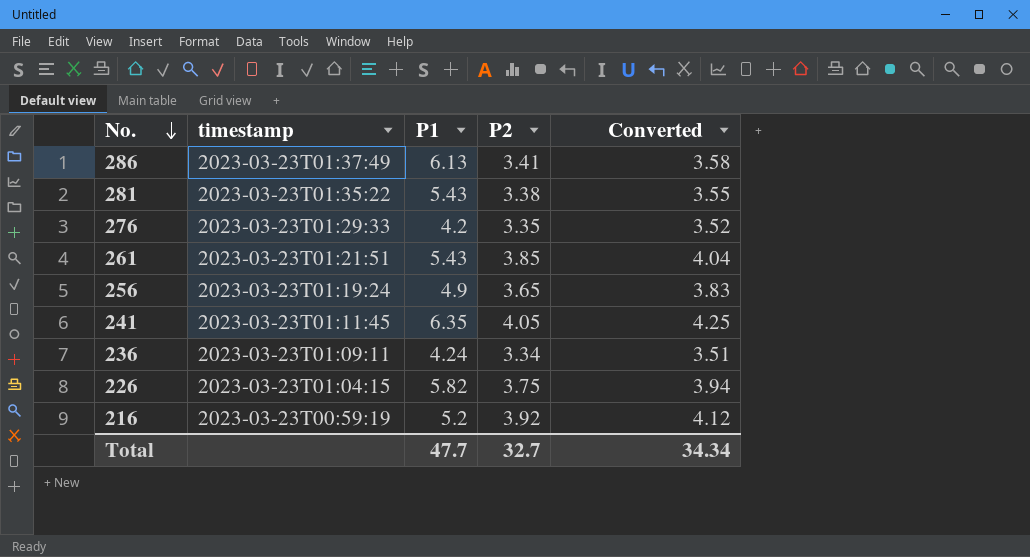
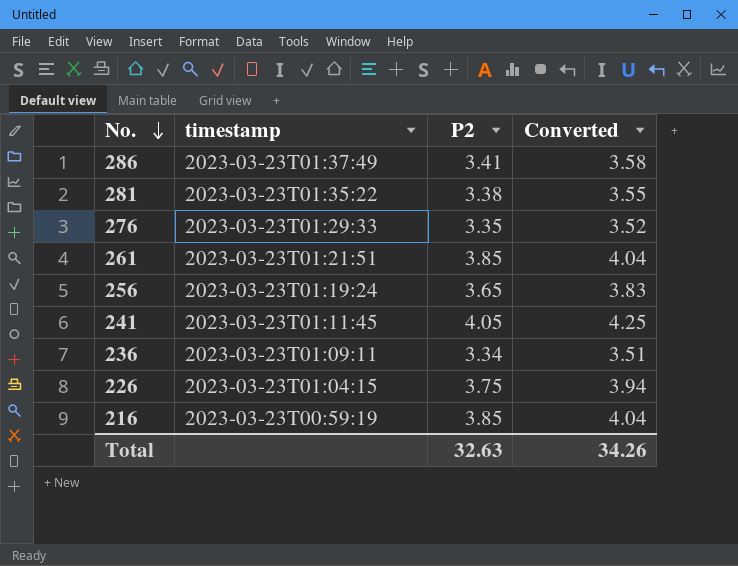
column P1 | position: 3 -> none
216 | P2: 3.92 -> 3.85
216 | Converted: 4.12 -> 4.04
Total | P2: 32.7 -> 32.63
Total | Converted: 34.34 -> 34.26

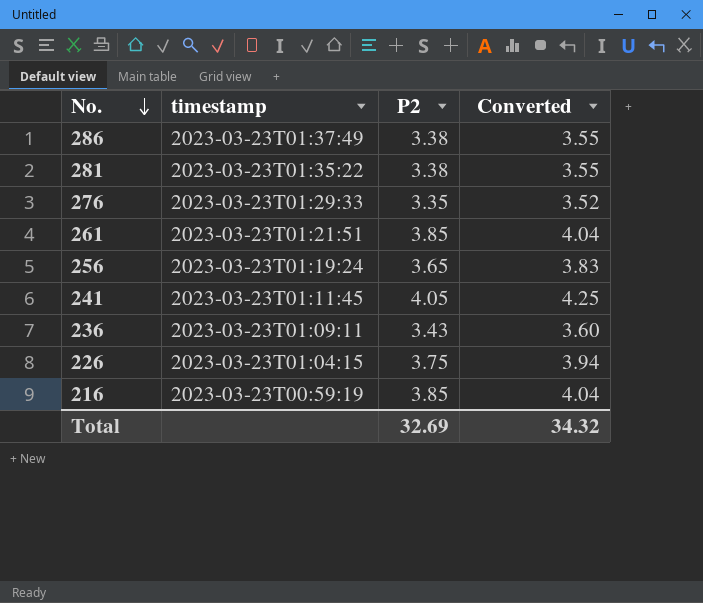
286 | P2: 3.41 -> 3.38
286 | Converted: 3.58 -> 3.55
236 | P2: 3.34 -> 3.43
236 | Converted: 3.51 -> 3.60
Total | P2: 32.63 -> 32.69
Total | Converted: 34.26 -> 34.32

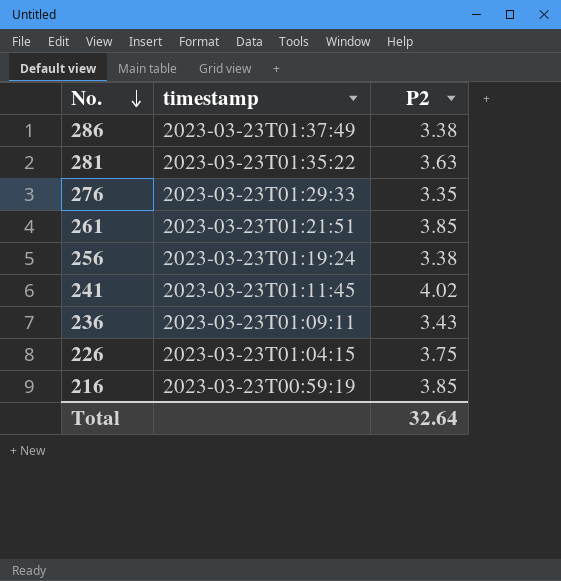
column Converted | formula: [P2] * 1.05 -> none
281 | P2: 3.38 -> 3.63
256 | P2: 3.65 -> 3.38
241 | P2: 4.05 -> 4.02
Total | P2: 32.69 -> 32.64

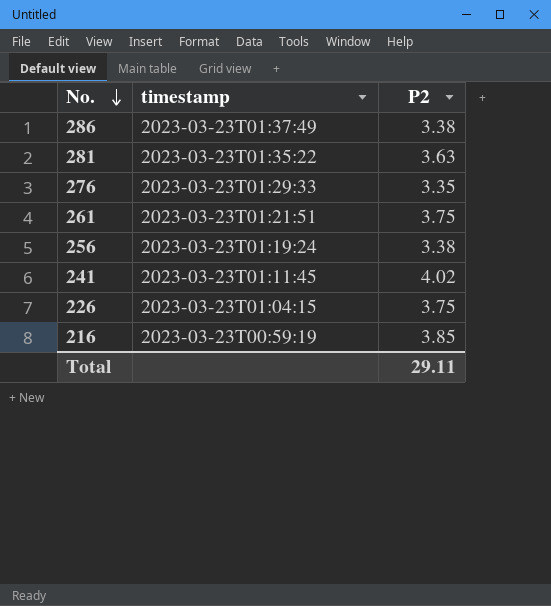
row 236: 2023-03-23T01:09:11 | 3.43 -> none
261 | P2: 3.85 -> 3.75
Total | P2: 32.64 -> 29.11

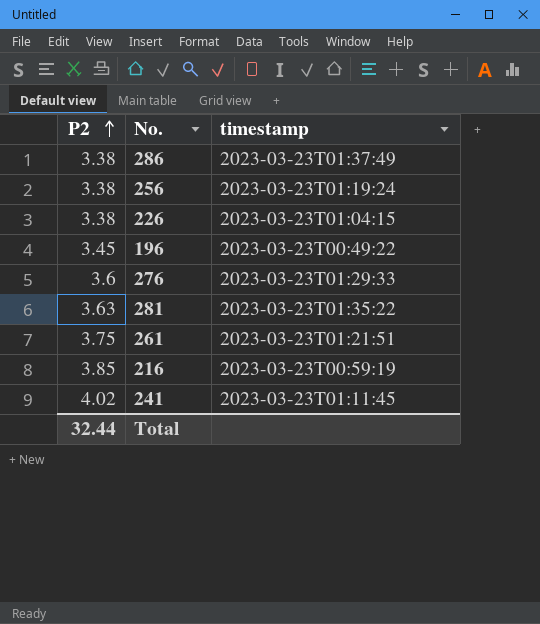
row order: No. descending -> P2 ascending
column P2 | position: 3 -> 1
226 | P2: 3.75 -> 3.38
row 196: none -> 3.45 | 2023-03-23T00:49:22
276 | P2: 3.35 -> 3.6
Total | P2: 29.11 -> 32.44

